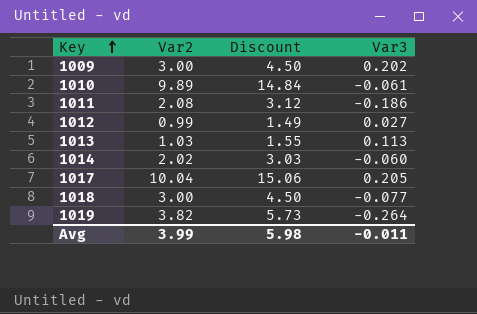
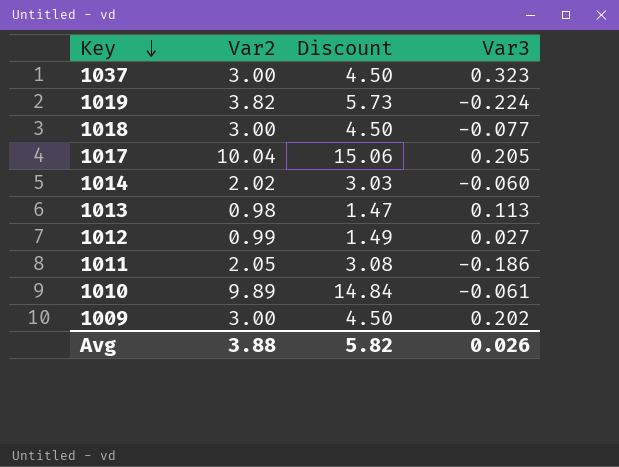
row order: Key ascending -> Key descending
row 1037: none -> 3.00 | 4.50 | 0.323
1019 | Var3: -0.264 -> -0.224
1013 | Var2: 1.03 -> 0.98
1013 | Discount: 1.55 -> 1.47
1011 | Var2: 2.08 -> 2.05
1011 | Discount: 3.12 -> 3.08
Avg | Var2: 3.99 -> 3.88
Avg | Discount: 5.98 -> 5.82
Avg | Var3: -0.011 -> 0.026

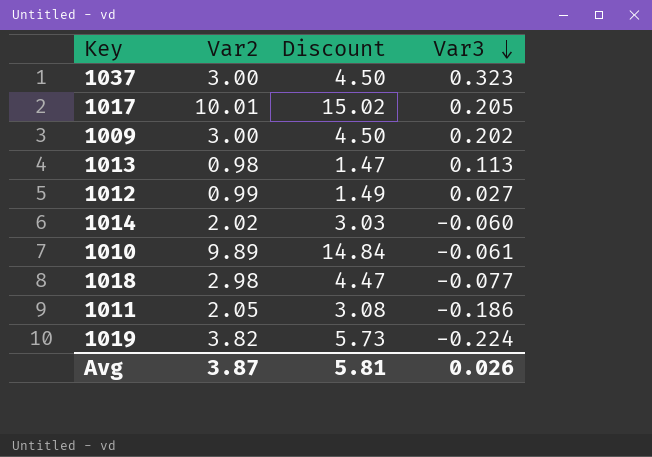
row order: Key descending -> Var3 descending
1017 | Var2: 10.04 -> 10.01
1017 | Discount: 15.06 -> 15.02
1018 | Var2: 3.00 -> 2.98
1018 | Discount: 4.50 -> 4.47
Avg | Var2: 3.88 -> 3.87
Avg | Discount: 5.82 -> 5.81

